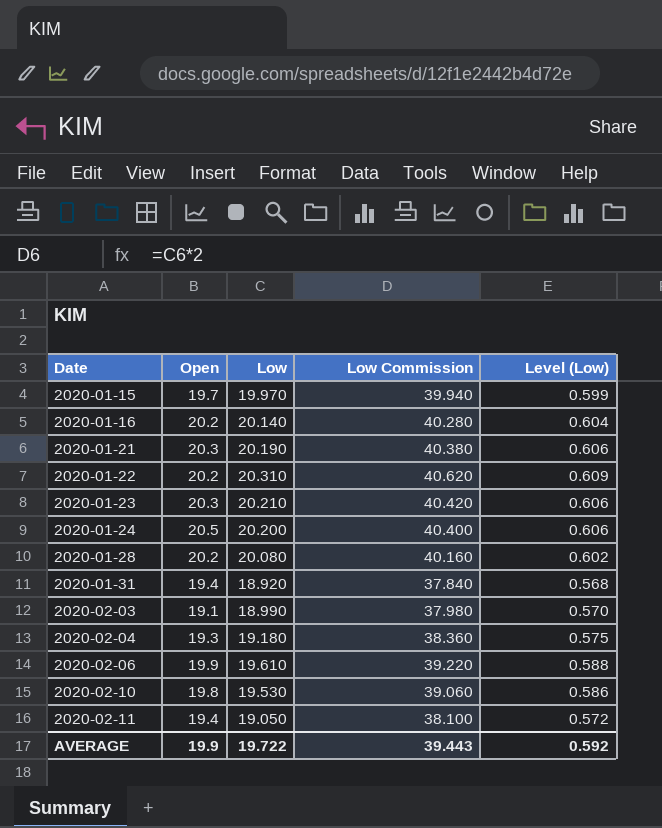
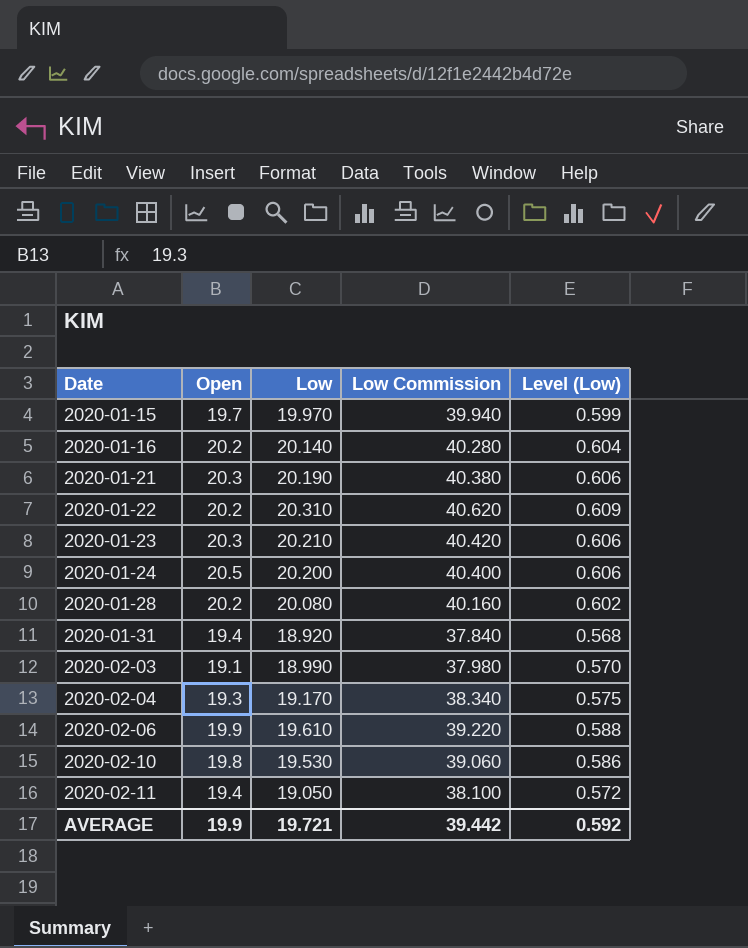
2020-02-04 | Low: 19.180 -> 19.170
2020-02-04 | Low Commission: 38.360 -> 38.340
AVERAGE | Low: 19.722 -> 19.721
AVERAGE | Low Commission: 39.443 -> 39.442

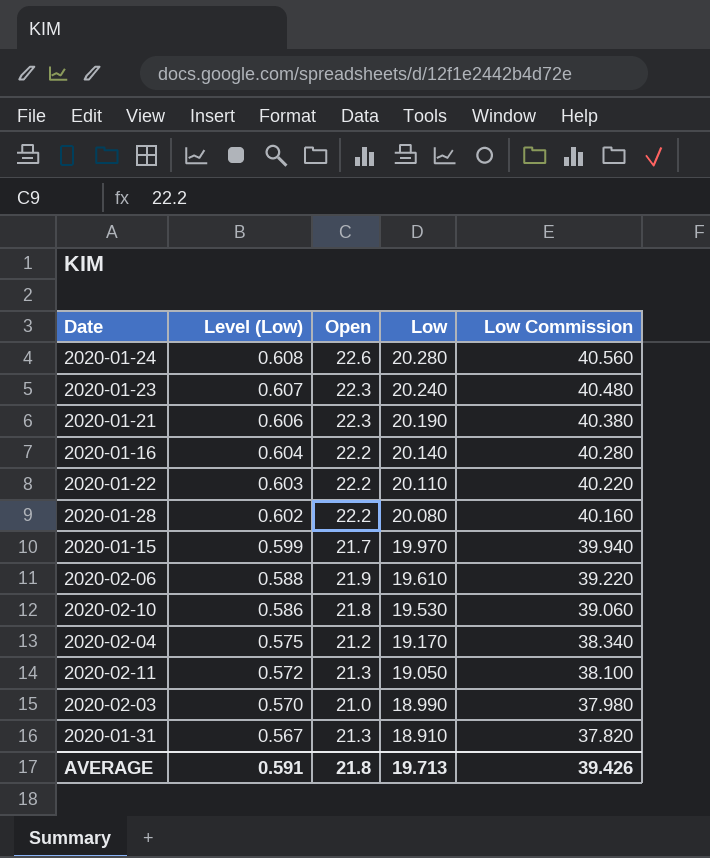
row order: Date ascending -> Level (Low) descending
column Level (Low) | position: 5 -> 2
2020-01-24 | Level (Low): 0.606 -> 0.608
2020-01-24 | Open: 20.5 -> 22.6
2020-01-24 | Low: 20.200 -> 20.280
2020-01-24 | Low Commission: 40.400 -> 40.560
2020-01-23 | Level (Low): 0.606 -> 0.607
2020-01-23 | Open: 20.3 -> 22.3
2020-01-23 | Low: 20.210 -> 20.240
2020-01-23 | Low Commission: 40.420 -> 40.480
2020-01-21 | Open: 20.3 -> 22.3
2020-01-16 | Open: 20.2 -> 22.2
2020-01-22 | Level (Low): 0.609 -> 0.603
2020-01-22 | Open: 20.2 -> 22.2
2020-01-22 | Low: 20.310 -> 20.110
2020-01-22 | Low Commission: 40.620 -> 40.220
2020-01-28 | Open: 20.2 -> 22.2
2020-01-15 | Open: 19.7 -> 21.7
2020-02-06 | Open: 19.9 -> 21.9
2020-02-10 | Open: 19.8 -> 21.8
2020-02-04 | Open: 19.3 -> 21.2
2020-02-11 | Open: 19.4 -> 21.3
2020-02-03 | Open: 19.1 -> 21.0
2020-01-31 | Level (Low): 0.568 -> 0.567
2020-01-31 | Open: 19.4 -> 21.3
2020-01-31 | Low: 18.920 -> 18.910
2020-01-31 | Low Commission: 37.840 -> 37.820
AVERAGE | Level (Low): 0.592 -> 0.591
AVERAGE | Open: 19.9 -> 21.8
AVERAGE | Low: 19.721 -> 19.713
AVERAGE | Low Commission: 39.442 -> 39.426

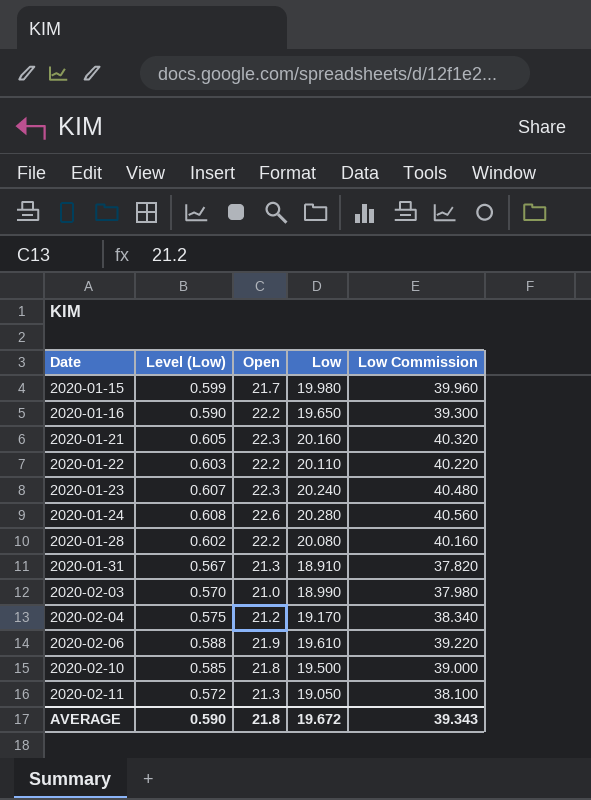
row order: Level (Low) descending -> Date ascending
2020-01-15 | Low: 19.970 -> 19.980
2020-01-15 | Low Commission: 39.940 -> 39.960
2020-01-16 | Level (Low): 0.604 -> 0.590
2020-01-16 | Low: 20.140 -> 19.650
2020-01-16 | Low Commission: 40.280 -> 39.300
2020-01-21 | Level (Low): 0.606 -> 0.605
2020-01-21 | Low: 20.190 -> 20.160
2020-01-21 | Low Commission: 40.380 -> 40.320
2020-02-10 | Level (Low): 0.586 -> 0.585
2020-02-10 | Low: 19.530 -> 19.500
2020-02-10 | Low Commission: 39.060 -> 39.000
AVERAGE | Level (Low): 0.591 -> 0.590
AVERAGE | Low: 19.713 -> 19.672
AVERAGE | Low Commission: 39.426 -> 39.343

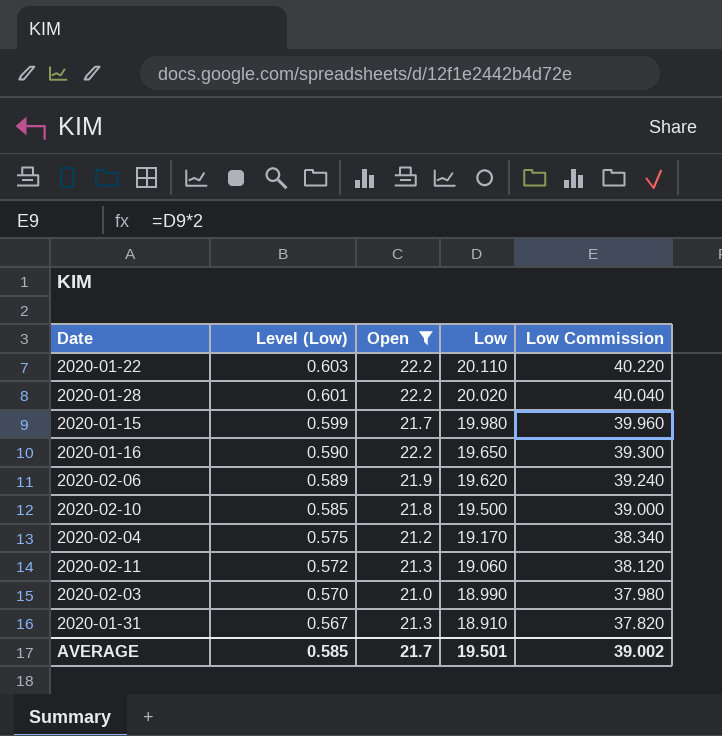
filter: none -> Open <= 22.2
row order: Date ascending -> Level (Low) descending
2020-01-28 | Level (Low): 0.602 -> 0.601
2020-01-28 | Low: 20.080 -> 20.020
2020-01-28 | Low Commission: 40.160 -> 40.040
2020-02-06 | Level (Low): 0.588 -> 0.589
2020-02-06 | Low: 19.610 -> 19.620
2020-02-06 | Low Commission: 39.220 -> 39.240
2020-02-11 | Low: 19.050 -> 19.060
2020-02-11 | Low Commission: 38.100 -> 38.120
AVERAGE | Level (Low): 0.590 -> 0.585
AVERAGE | Open: 21.8 -> 21.7
AVERAGE | Low: 19.672 -> 19.501
AVERAGE | Low Commission: 39.343 -> 39.002

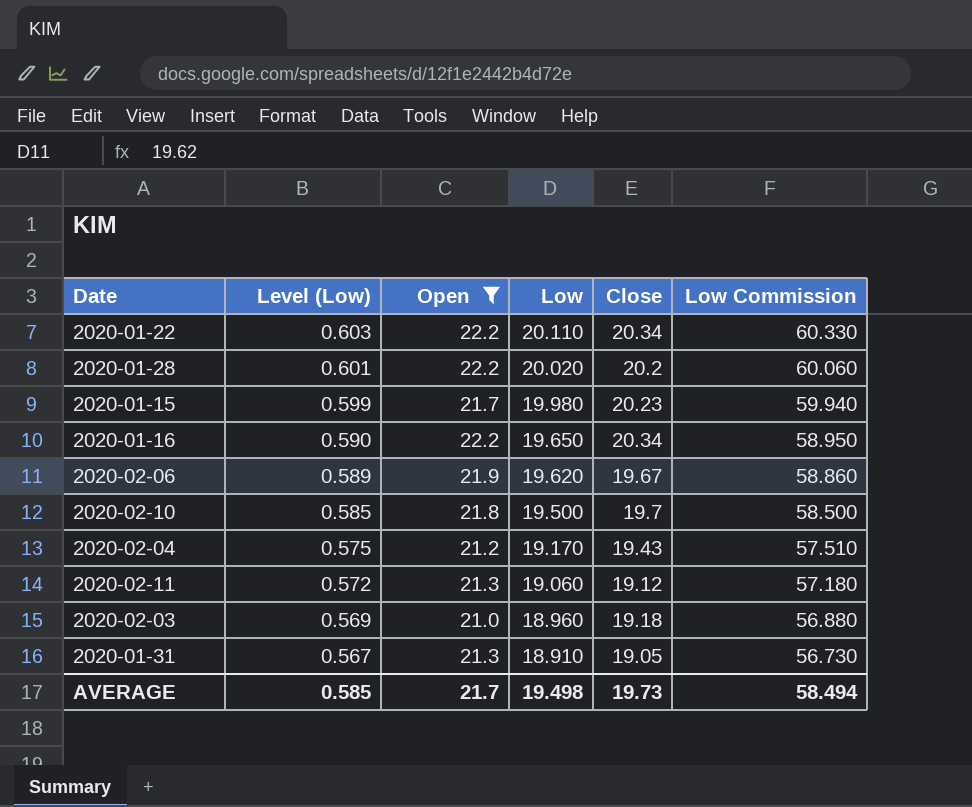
column Close | position: none -> 5
column Low Commission | formula: [Low] * 2 -> [Low] * 3
2020-02-03 | Level (Low): 0.570 -> 0.569
2020-02-03 | Low: 18.990 -> 18.960
AVERAGE | Low: 19.501 -> 19.498
AVERAGE | Low Commission: 39.002 -> 58.494

